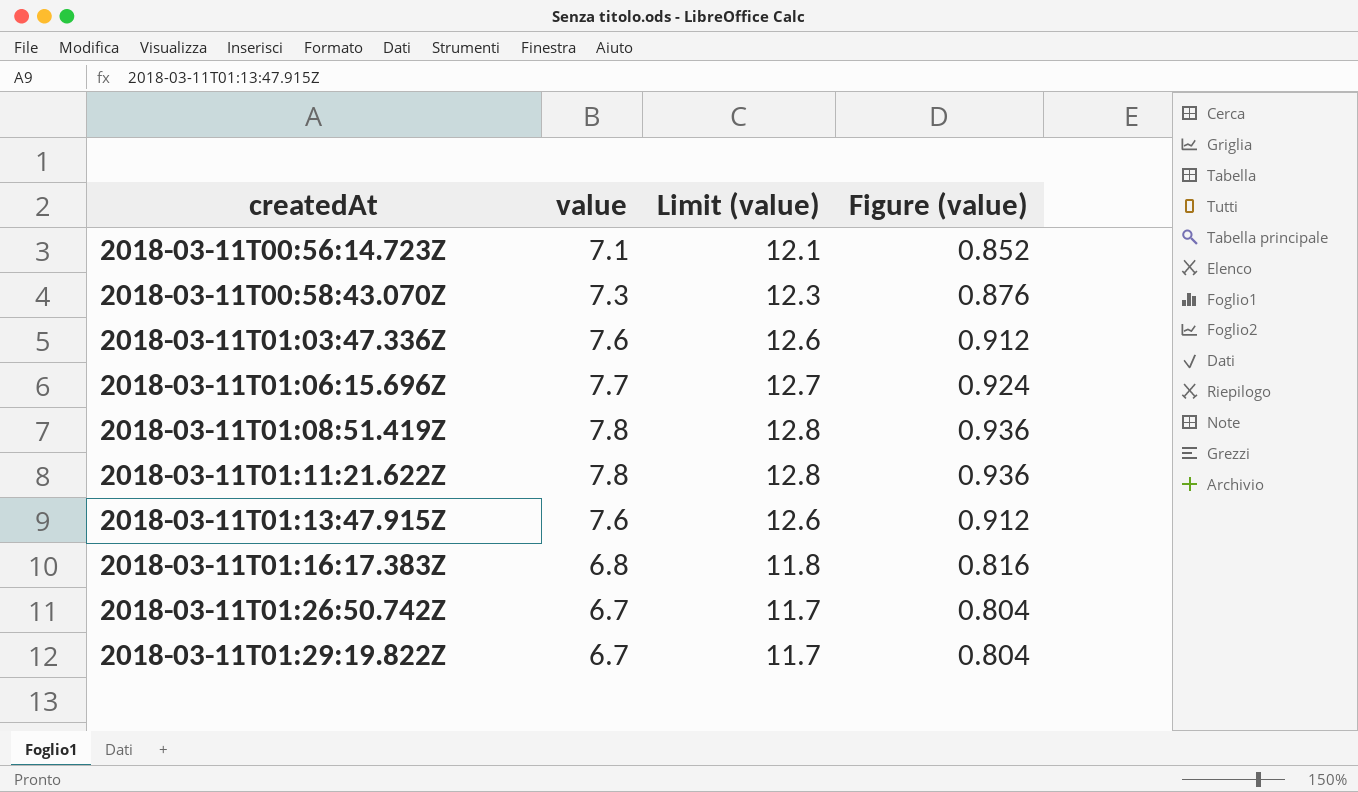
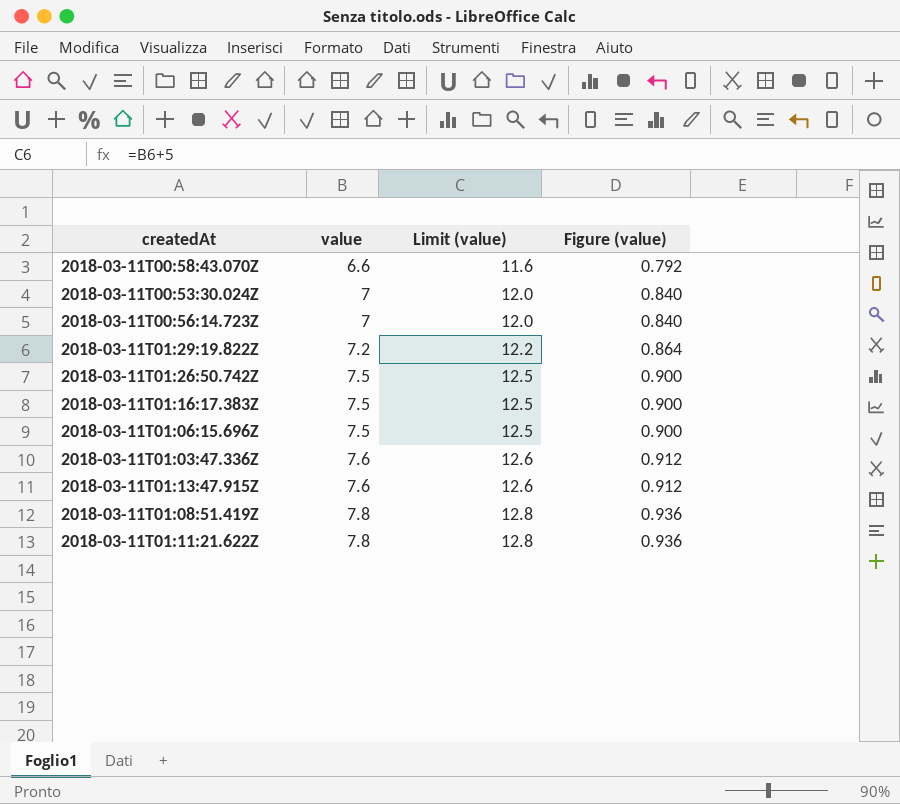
row order: createdAt ascending -> value ascending
2018-03-11T00:58:43.070Z | value: 7.3 -> 6.6
2018-03-11T00:58:43.070Z | Limit (value): 12.3 -> 11.6
2018-03-11T00:58:43.070Z | Figure (value): 0.876 -> 0.792
row 2018-03-11T00:53:30.024Z: none -> 7 | 12.0 | 0.840
2018-03-11T00:56:14.723Z | value: 7.1 -> 7
2018-03-11T00:56:14.723Z | Limit (value): 12.1 -> 12.0
2018-03-11T00:56:14.723Z | Figure (value): 0.852 -> 0.840
2018-03-11T01:29:19.822Z | value: 6.7 -> 7.2
2018-03-11T01:29:19.822Z | Limit (value): 11.7 -> 12.2
2018-03-11T01:29:19.822Z | Figure (value): 0.804 -> 0.864
2018-03-11T01:26:50.742Z | value: 6.7 -> 7.5
2018-03-11T01:26:50.742Z | Limit (value): 11.7 -> 12.5
2018-03-11T01:26:50.742Z | Figure (value): 0.804 -> 0.900
2018-03-11T01:16:17.383Z | value: 6.8 -> 7.5
2018-03-11T01:16:17.383Z | Limit (value): 11.8 -> 12.5
2018-03-11T01:16:17.383Z | Figure (value): 0.816 -> 0.900
2018-03-11T01:06:15.696Z | value: 7.7 -> 7.5
2018-03-11T01:06:15.696Z | Limit (value): 12.7 -> 12.5
2018-03-11T01:06:15.696Z | Figure (value): 0.924 -> 0.900

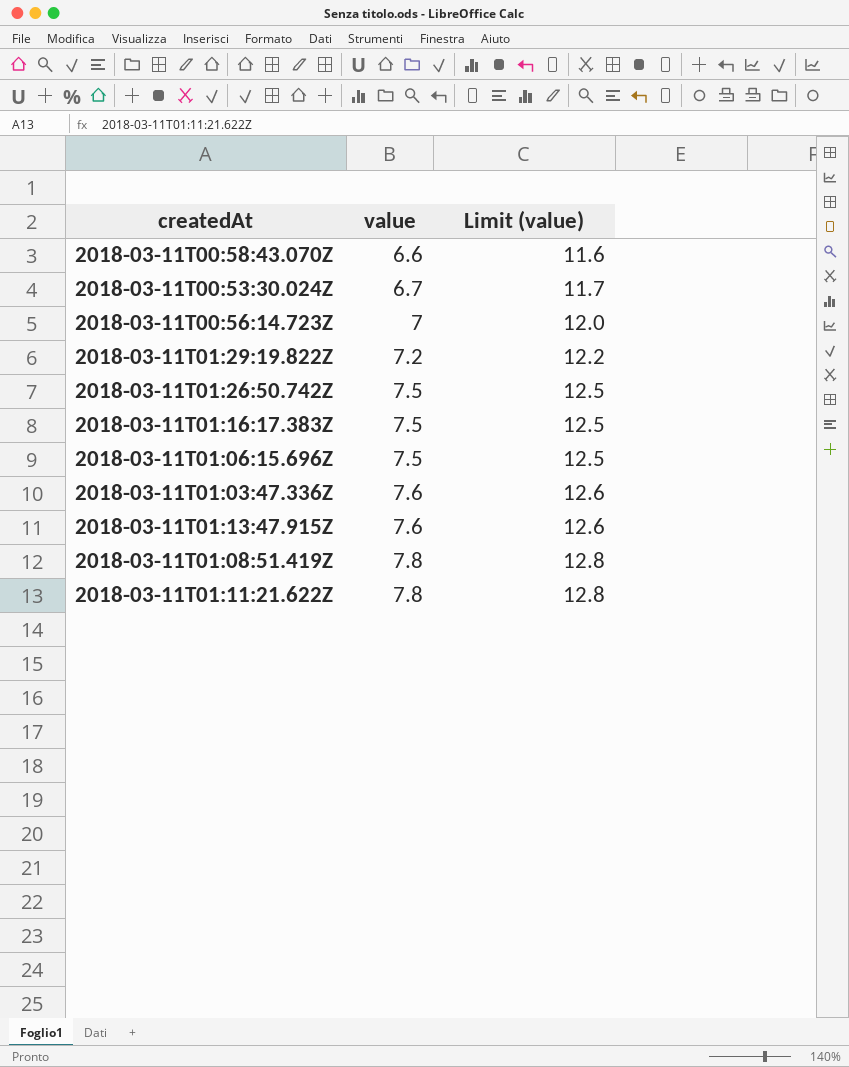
column Figure (value) | formula: [value] * 0.12 -> none
2018-03-11T00:53:30.024Z | value: 7 -> 6.7
2018-03-11T00:53:30.024Z | Limit (value): 12.0 -> 11.7

